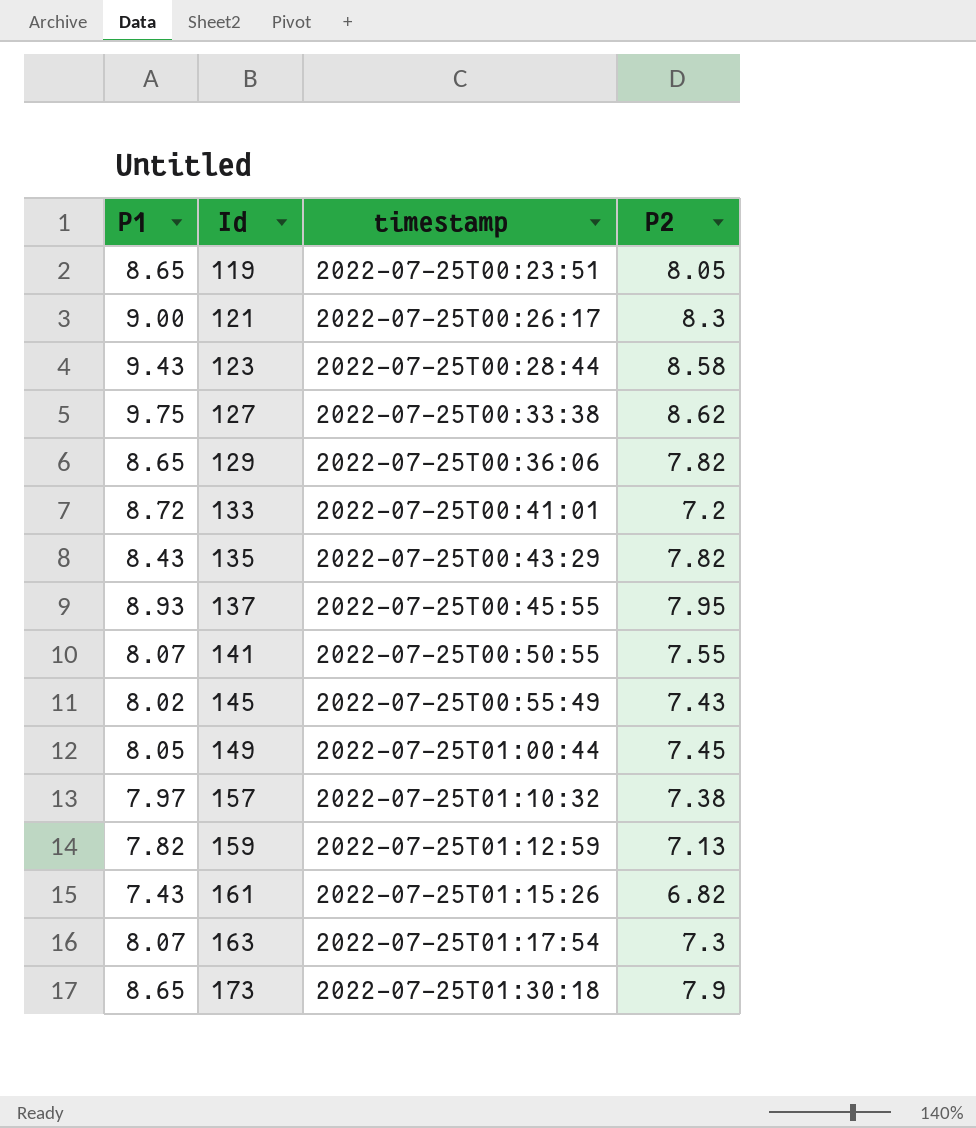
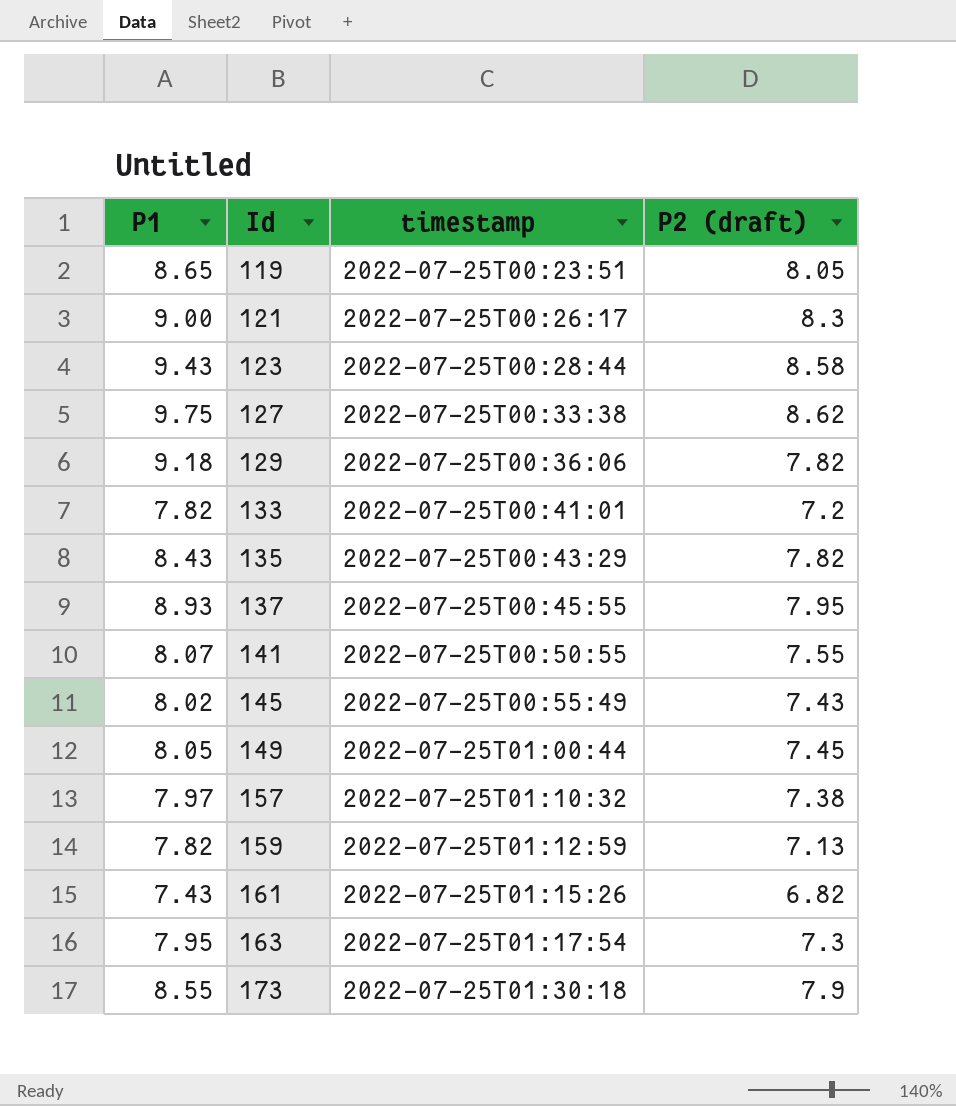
column name: P2 -> P2 (draft)
129 | P1: 8.65 -> 9.18
133 | P1: 8.72 -> 7.82
163 | P1: 8.07 -> 7.95
173 | P1: 8.65 -> 8.55

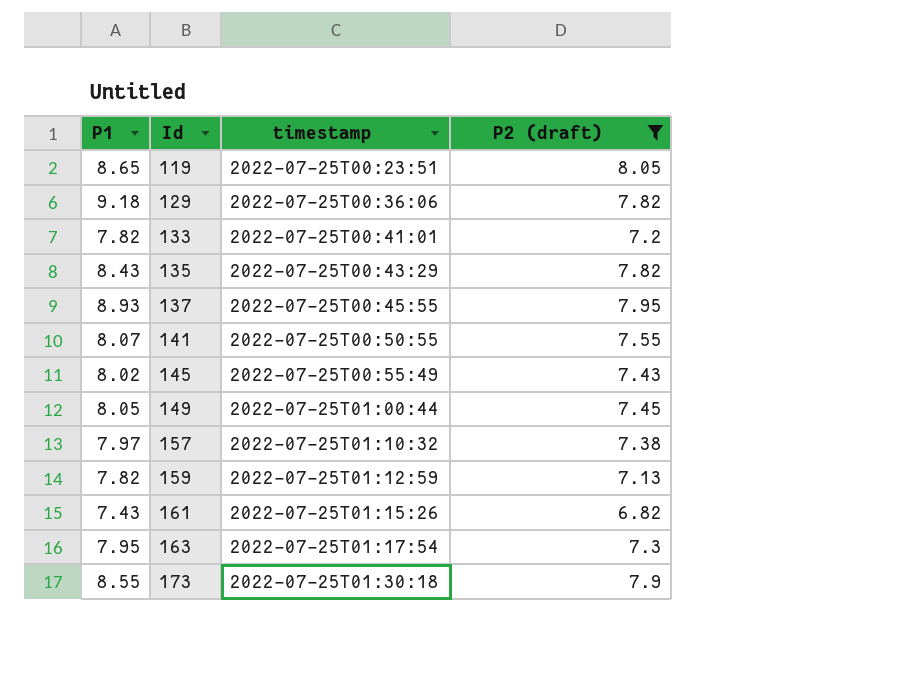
filter: none -> P2 (draft) <= 8.05

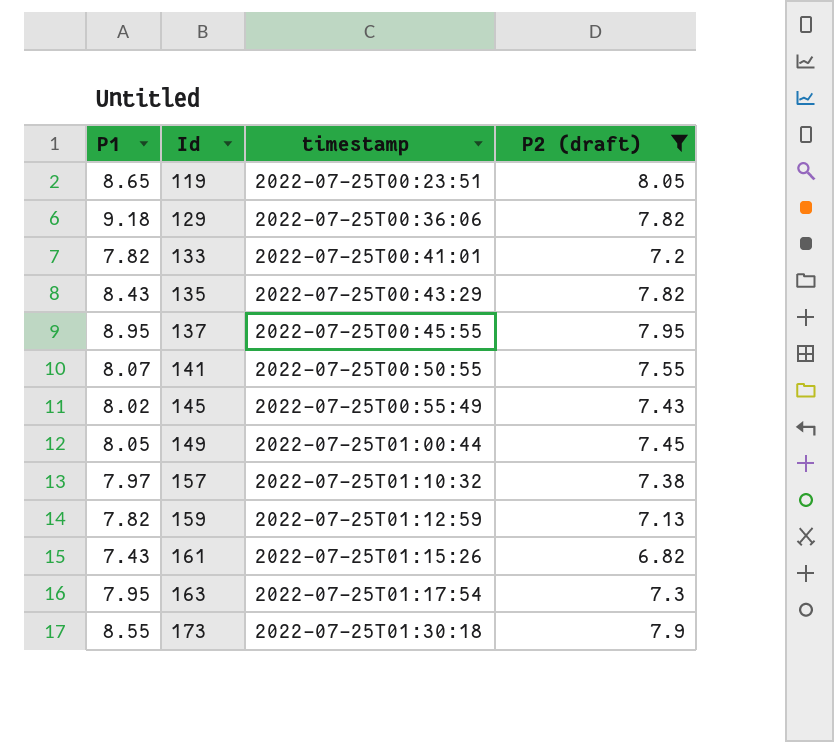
137 | P1: 8.93 -> 8.95

